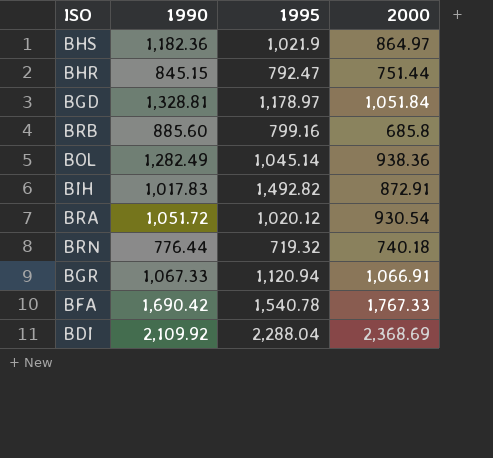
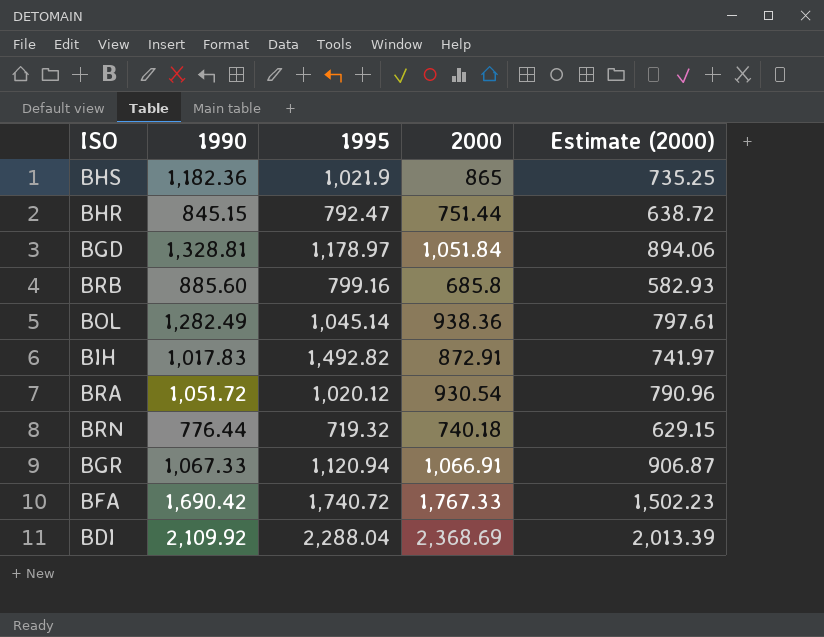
column Estimate (2000) | formula: none -> [2000] * 0.85
BHS | 2000: 864.97 -> 865
BFA | 1995: 1,540.78 -> 1,740.72

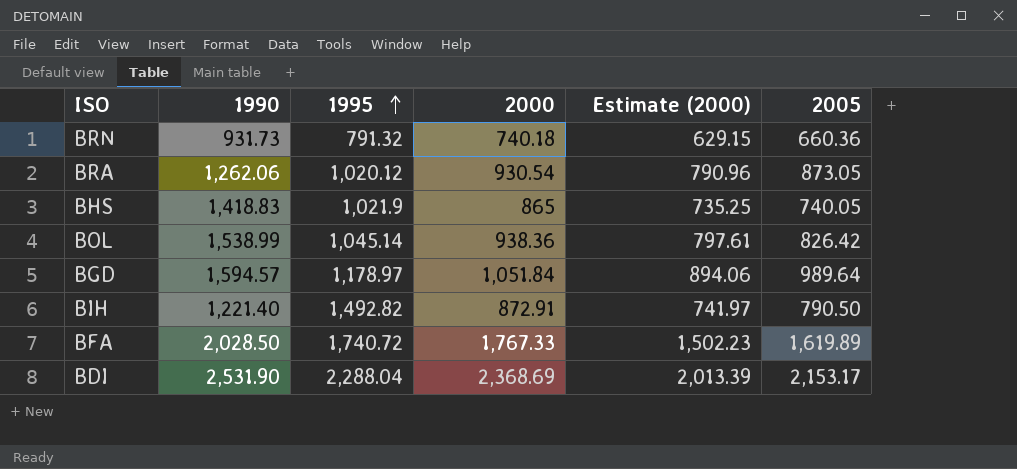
row order: none -> 1995 ascending
column 2005 | position: none -> 6
row BHR: 845.15 | 792.47 | 751.44 | 638.72 -> none
row BRB: 885.60 | 799.16 | 685.8 | 582.93 -> none
row BGR: 1,067.33 | 1,120.94 | 1,066.91 | 906.87 -> none
BRN | 1990: 776.44 -> 931.73
BRN | 1995: 719.32 -> 791.32
BRA | 1990: 1,051.72 -> 1,262.06
BHS | 1990: 1,182.36 -> 1,418.83
BOL | 1990: 1,282.49 -> 1,538.99
BGD | 1990: 1,328.81 -> 1,594.57
BIH | 1990: 1,017.83 -> 1,221.40
BFA | 1990: 1,690.42 -> 2,028.50
BDI | 1990: 2,109.92 -> 2,531.90

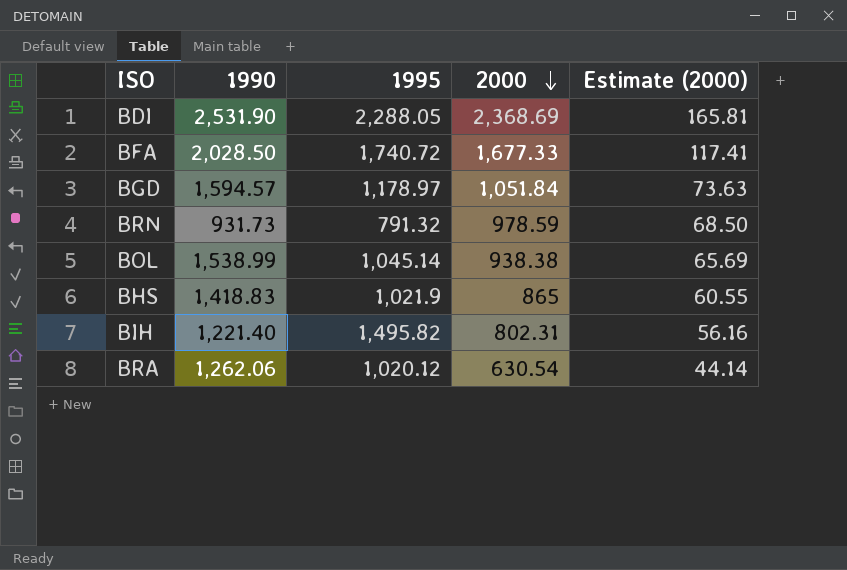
row order: 1995 ascending -> 2000 descending
column 2005 | position: 6 -> none
column Estimate (2000) | formula: [2000] * 0.85 -> [2000] * 0.07
BDI | 1995: 2,288.04 -> 2,288.05
BFA | 2000: 1,767.33 -> 1,677.33
BRN | 2000: 740.18 -> 978.59
BOL | 2000: 938.36 -> 938.38
BIH | 1995: 1,492.82 -> 1,495.82
BIH | 2000: 872.91 -> 802.31
BRA | 2000: 930.54 -> 630.54

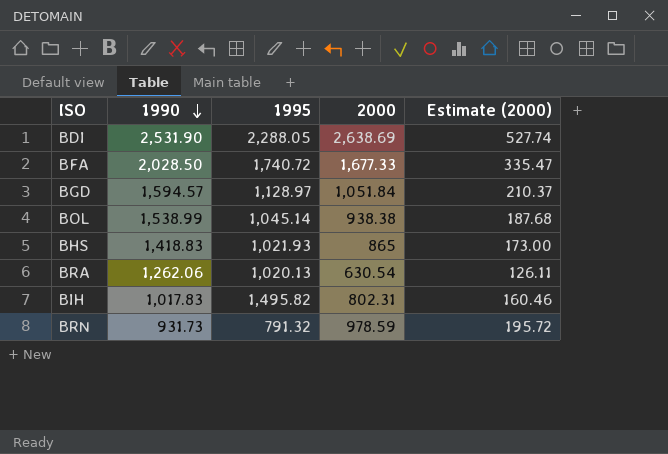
row order: 2000 descending -> 1990 descending
column Estimate (2000) | formula: [2000] * 0.07 -> [2000] * 0.2
BDI | 2000: 2,368.69 -> 2,638.69
BGD | 1995: 1,178.97 -> 1,128.97
BHS | 1995: 1,021.9 -> 1,021.93
BRA | 1995: 1,020.12 -> 1,020.13
BIH | 1990: 1,221.40 -> 1,017.83

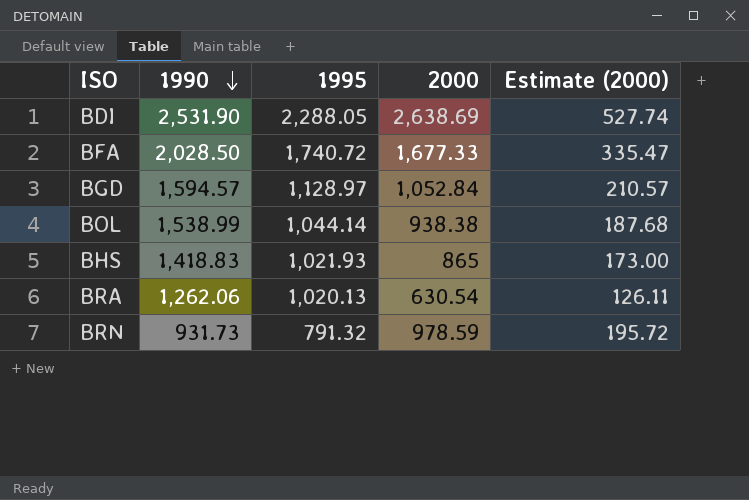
row BIH: 1,017.83 | 1,495.82 | 802.31 | 160.46 -> none
BGD | 2000: 1,051.84 -> 1,052.84
BGD | Estimate (2000): 210.37 -> 210.57
BOL | 1995: 1,045.14 -> 1,044.14

